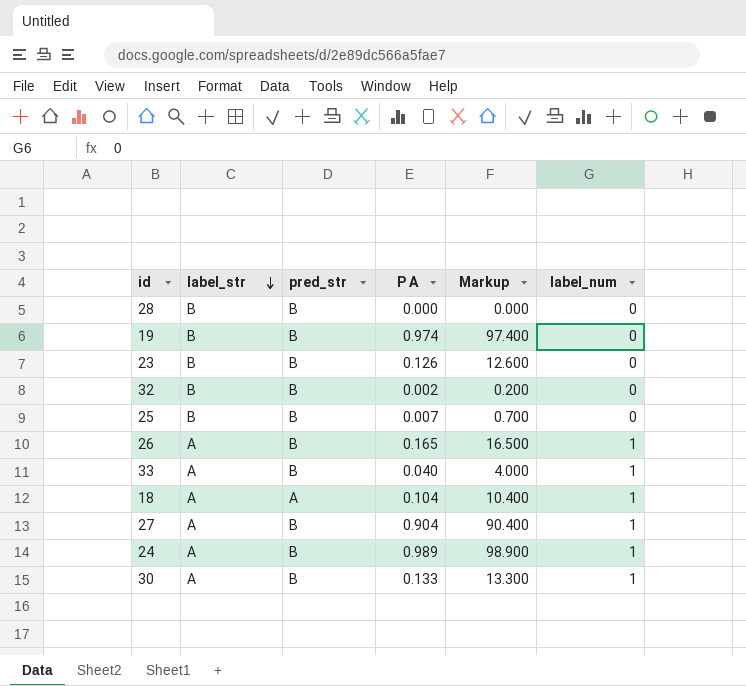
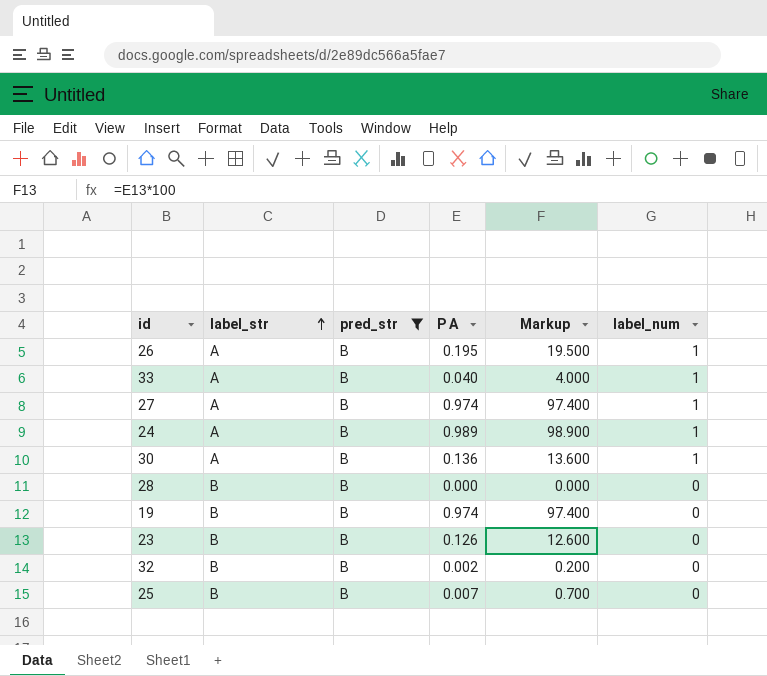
filter: none -> pred_str = B
row order: label_str descending -> label_str ascending
26 | P A: 0.165 -> 0.195
26 | Markup: 16.500 -> 19.500
27 | P A: 0.904 -> 0.974
27 | Markup: 90.400 -> 97.400
30 | P A: 0.133 -> 0.136
30 | Markup: 13.300 -> 13.600

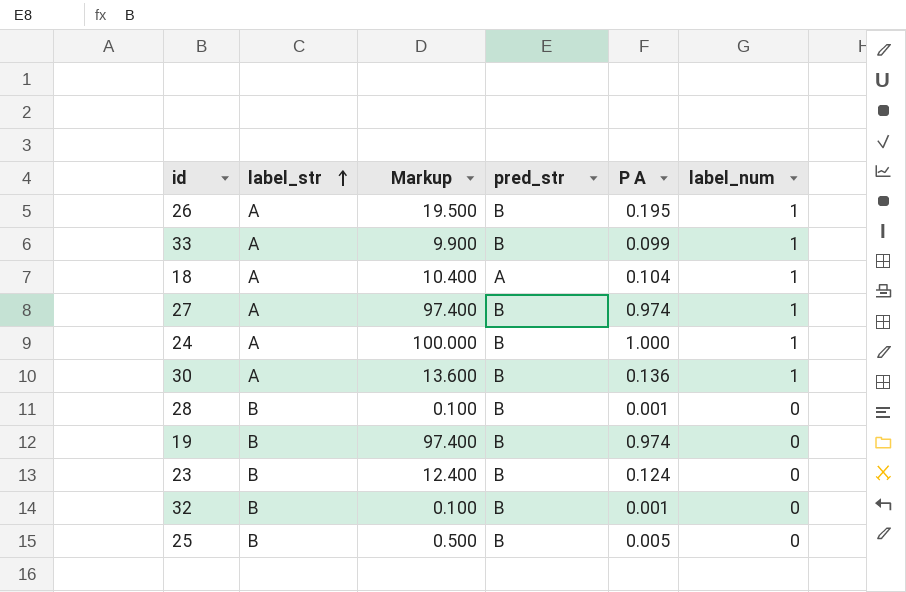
filter: pred_str = B -> none
column Markup | position: 5 -> 3
33 | Markup: 4.000 -> 9.900
33 | P A: 0.040 -> 0.099
24 | Markup: 98.900 -> 100.000
24 | P A: 0.989 -> 1.000
28 | Markup: 0.000 -> 0.100
28 | P A: 0.000 -> 0.001
23 | Markup: 12.600 -> 12.400
23 | P A: 0.126 -> 0.124
32 | Markup: 0.200 -> 0.100
32 | P A: 0.002 -> 0.001
25 | Markup: 0.700 -> 0.500
25 | P A: 0.007 -> 0.005

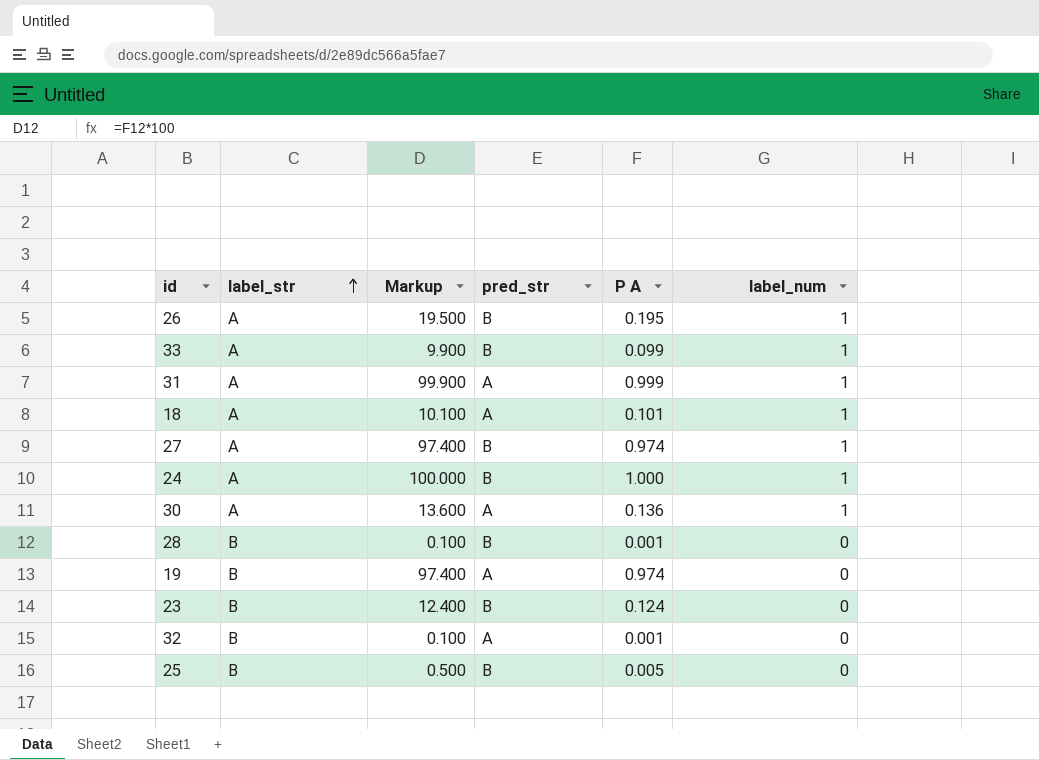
row 31: none -> A | 99.900 | A | 0.999 | 1
18 | Markup: 10.400 -> 10.100
18 | P A: 0.104 -> 0.101
30 | pred_str: B -> A
19 | pred_str: B -> A
32 | pred_str: B -> A

